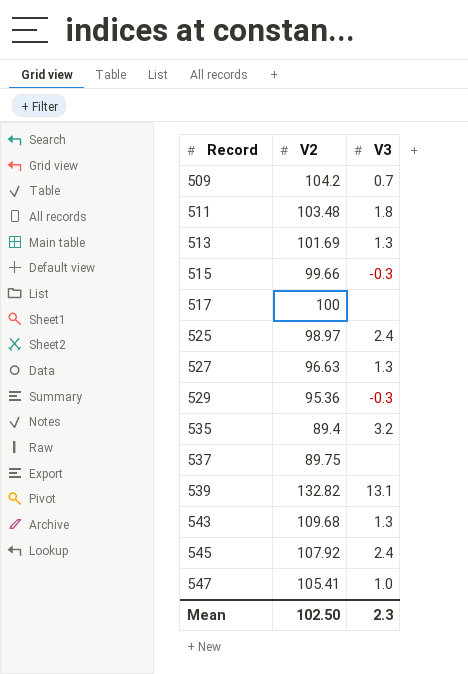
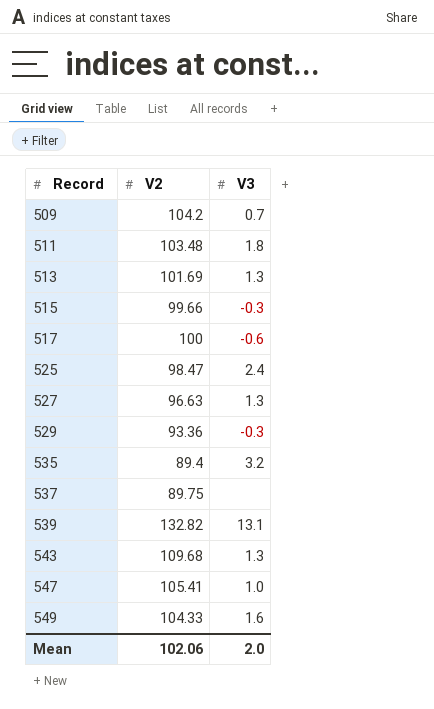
row 545: 107.92 | 2.4 -> none
517 | V3: none -> -0.6
525 | V2: 98.97 -> 98.47
529 | V2: 95.36 -> 93.36
row 549: none -> 104.33 | 1.6
Mean | V2: 102.50 -> 102.06
Mean | V3: 2.3 -> 2.0

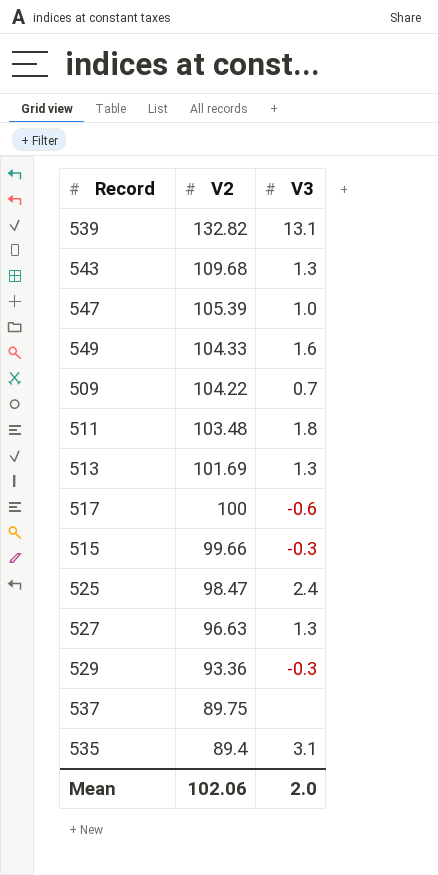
row order: Record ascending -> V2 descending
547 | V2: 105.41 -> 105.39
509 | V2: 104.2 -> 104.22
535 | V3: 3.2 -> 3.1

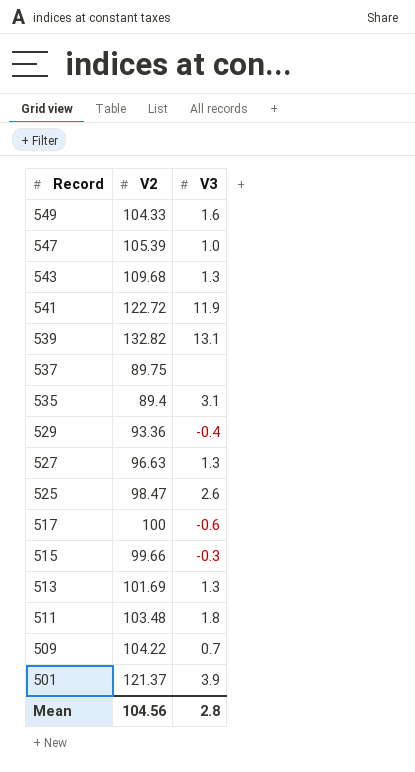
row order: V2 descending -> Record descending
row 541: none -> 122.72 | 11.9
529 | V3: -0.3 -> -0.4
525 | V3: 2.4 -> 2.6
row 501: none -> 121.37 | 3.9
Mean | V2: 102.06 -> 104.56
Mean | V3: 2.0 -> 2.8

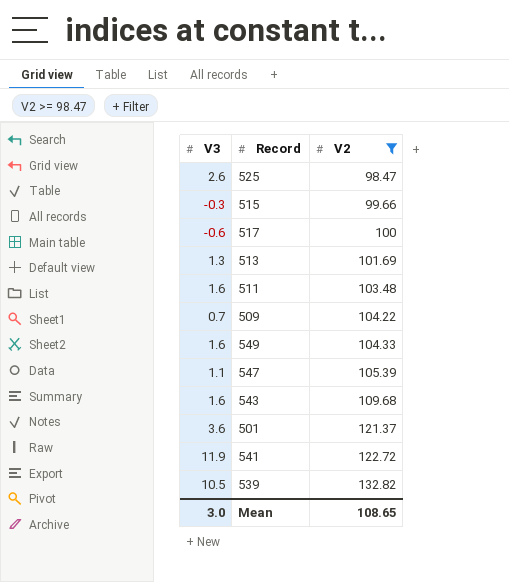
filter: none -> V2 >= 98.47
row order: Record descending -> V2 ascending
column V3 | position: 3 -> 1
511 | V3: 1.8 -> 1.6
547 | V3: 1.0 -> 1.1
543 | V3: 1.3 -> 1.6
501 | V3: 3.9 -> 3.6
539 | V3: 13.1 -> 10.5
Mean | V3: 2.8 -> 3.0
Mean | V2: 104.56 -> 108.65

